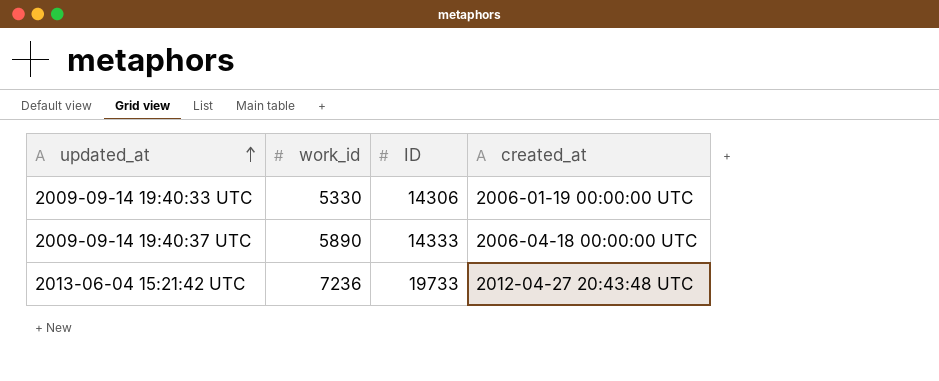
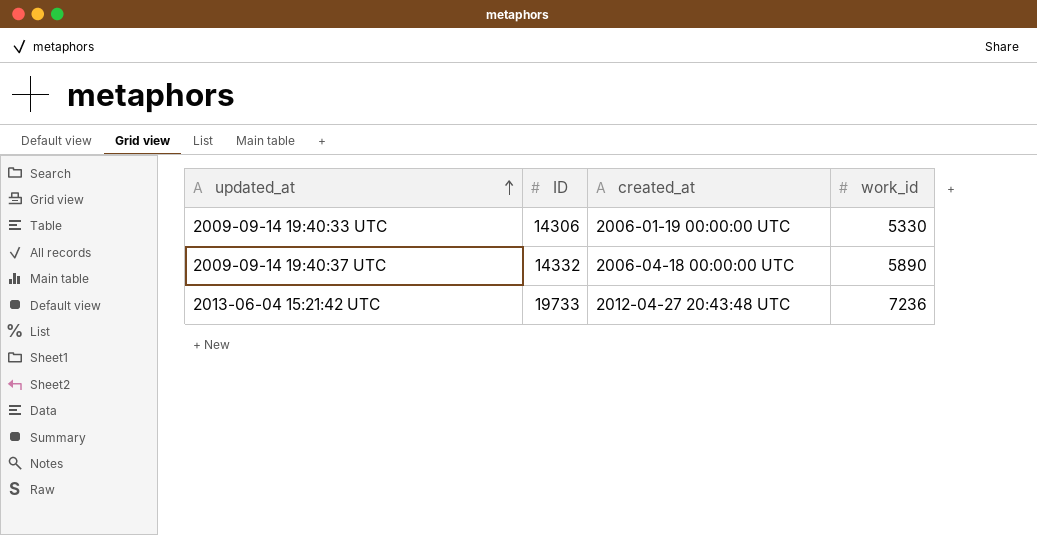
column work_id | position: 2 -> 4
2009-09-14 19:40:37 UTC | ID: 14333 -> 14332

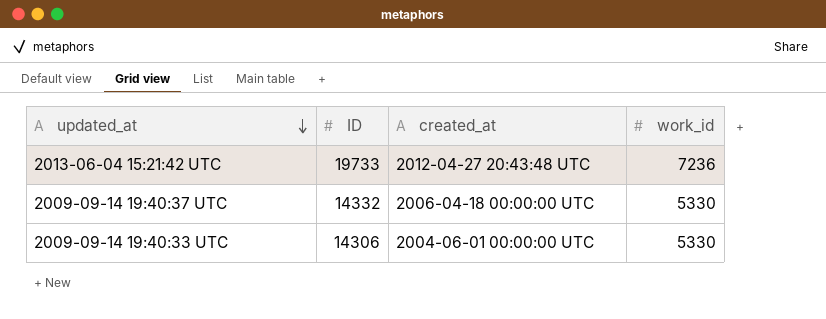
row order: updated_at ascending -> updated_at descending
2009-09-14 19:40:37 UTC | work_id: 5890 -> 5330
2009-09-14 19:40:33 UTC | created_at: 2006-01-19 00:00:00 UTC -> 2004-06-01 00:00:00 UTC

